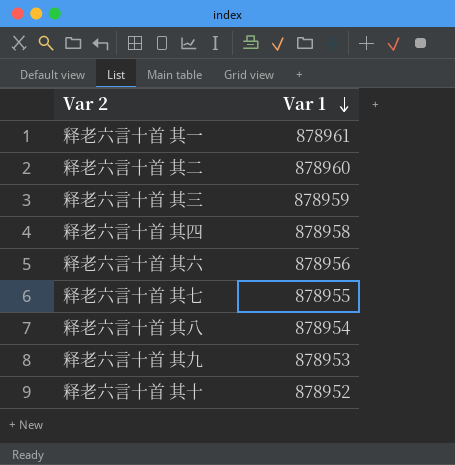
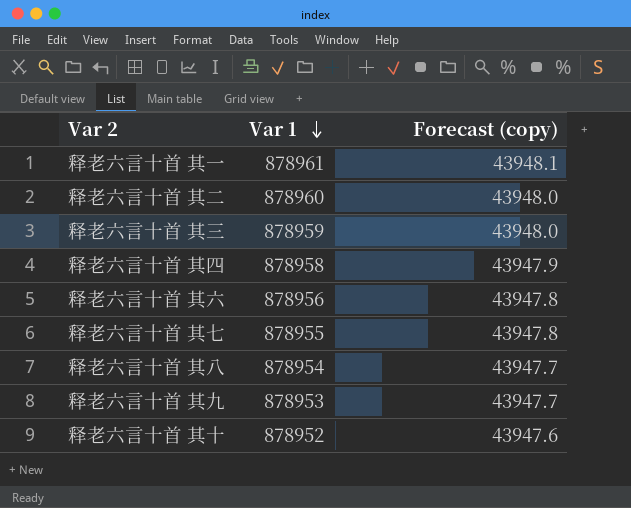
column Forecast (copy) | formula: none -> [Var 1] * 0.05

